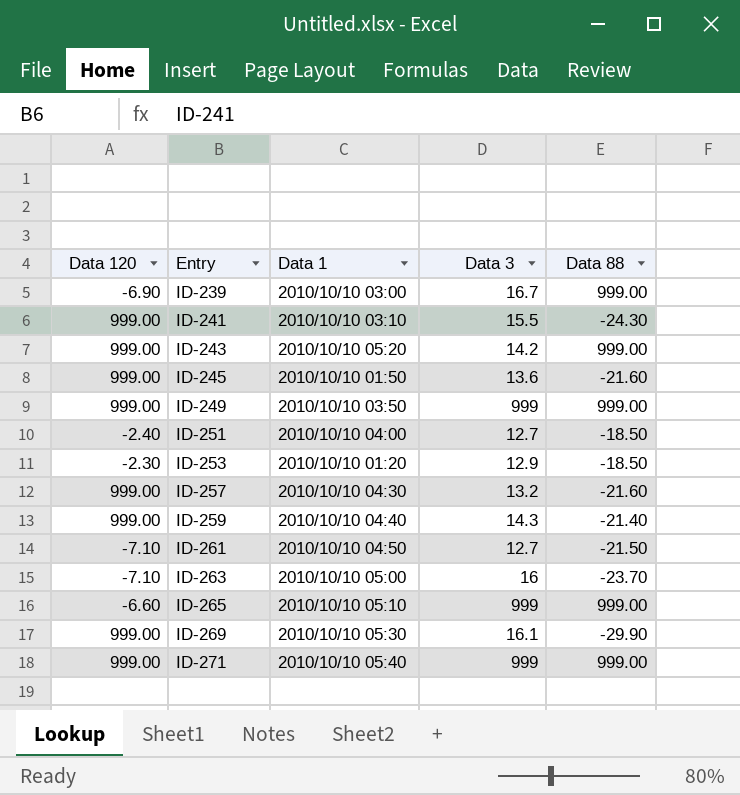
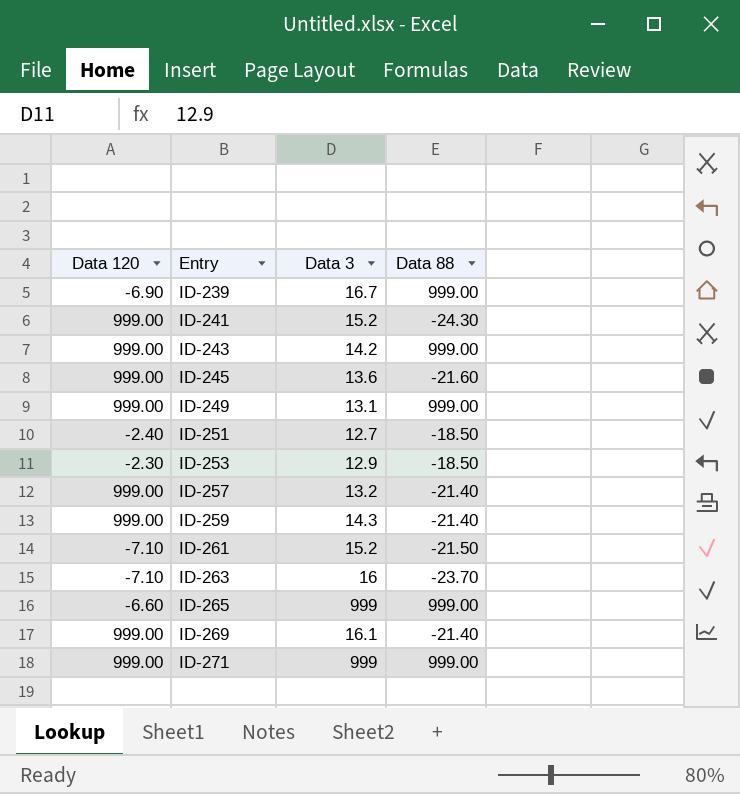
column Data 1 | position: 3 -> none
ID-241 | Data 3: 15.5 -> 15.2
ID-249 | Data 3: 999 -> 13.1
ID-257 | Data 88: -21.60 -> -21.40
ID-261 | Data 3: 12.7 -> 15.2
ID-269 | Data 88: -29.90 -> -21.40

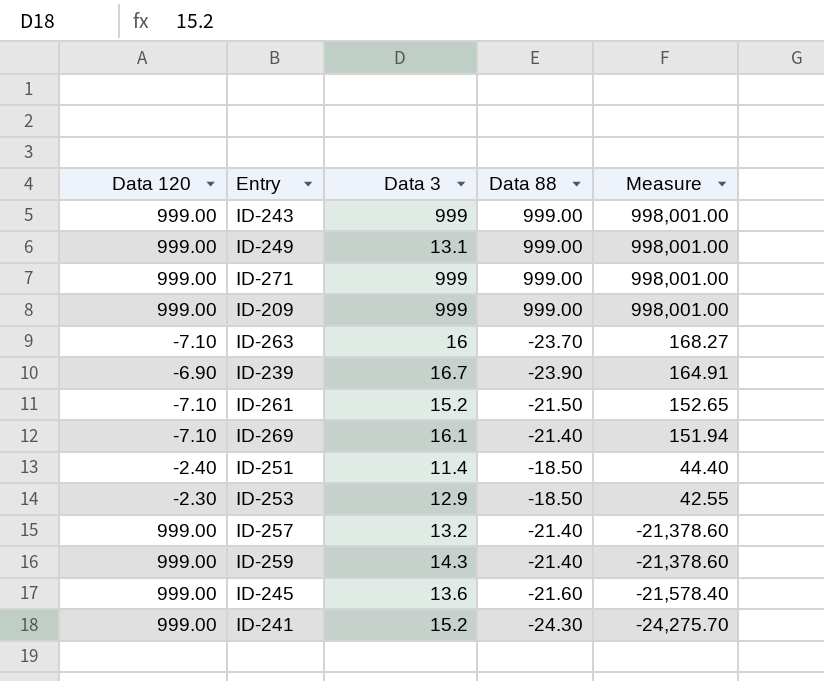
row order: Entry ascending -> Measure descending
column Measure | formula: none -> [Data 120] * [Data 88]
row ID-265: -6.60 | 999 | 999.00 -> none
ID-243 | Data 3: 14.2 -> 999
row ID-209: none -> 999.00 | 999 | 999.00 | 998,001.00
ID-239 | Data 88: 999.00 -> -23.90
ID-269 | Data 120: 999.00 -> -7.10
ID-251 | Data 3: 12.7 -> 11.4

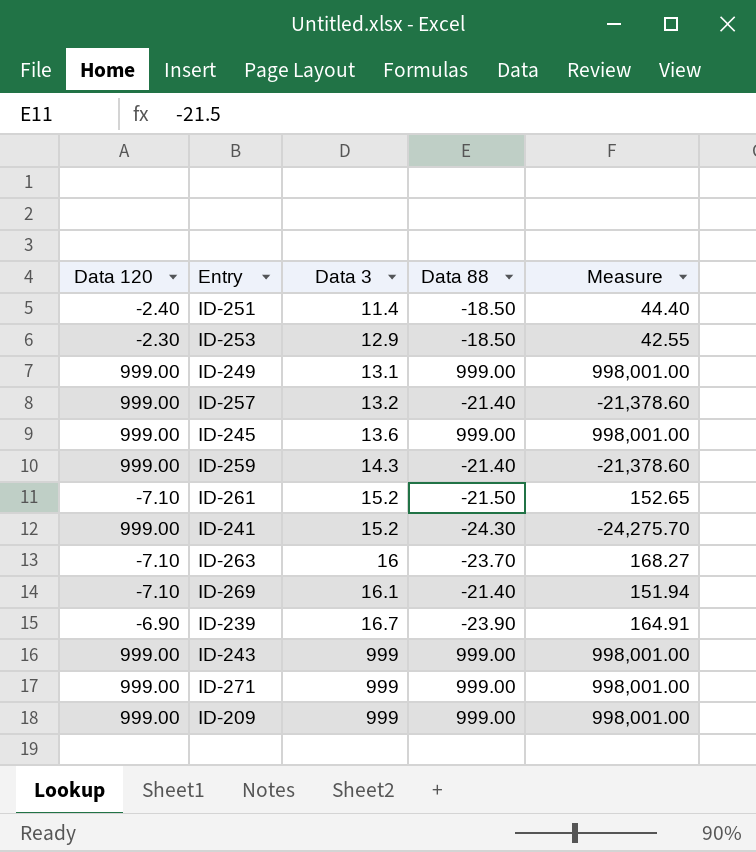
row order: Measure descending -> Data 3 ascending
ID-245 | Data 88: -21.60 -> 999.00
ID-245 | Measure: -21,578.40 -> 998,001.00

